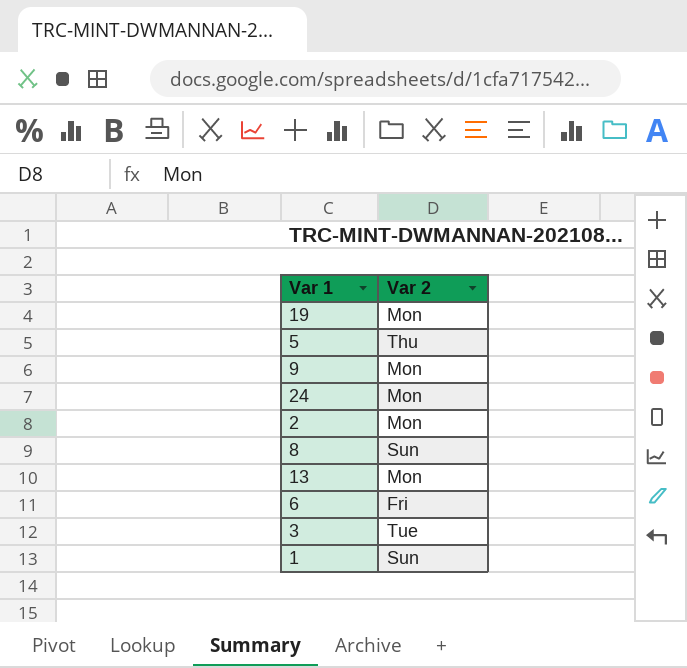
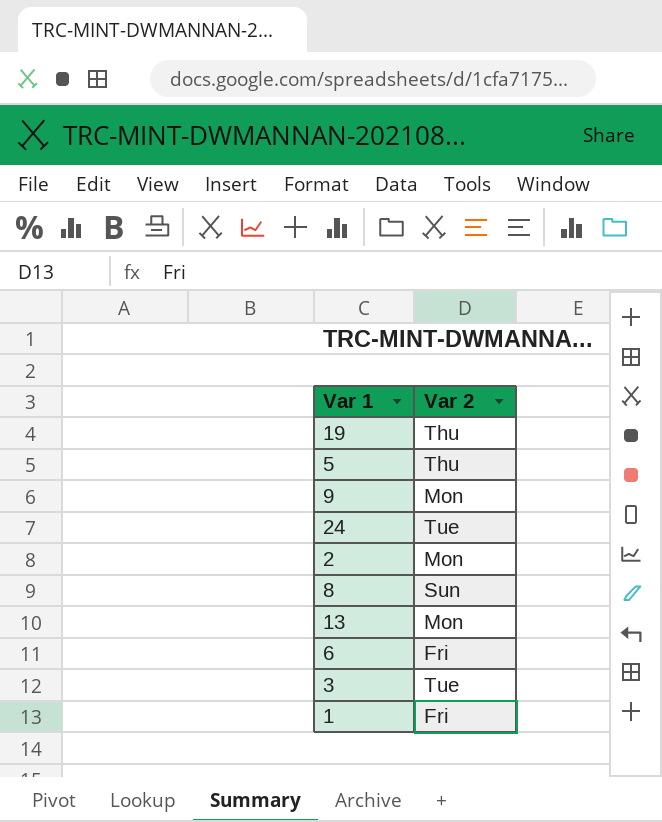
19 | Var 2: Mon -> Thu
24 | Var 2: Mon -> Tue
1 | Var 2: Sun -> Fri

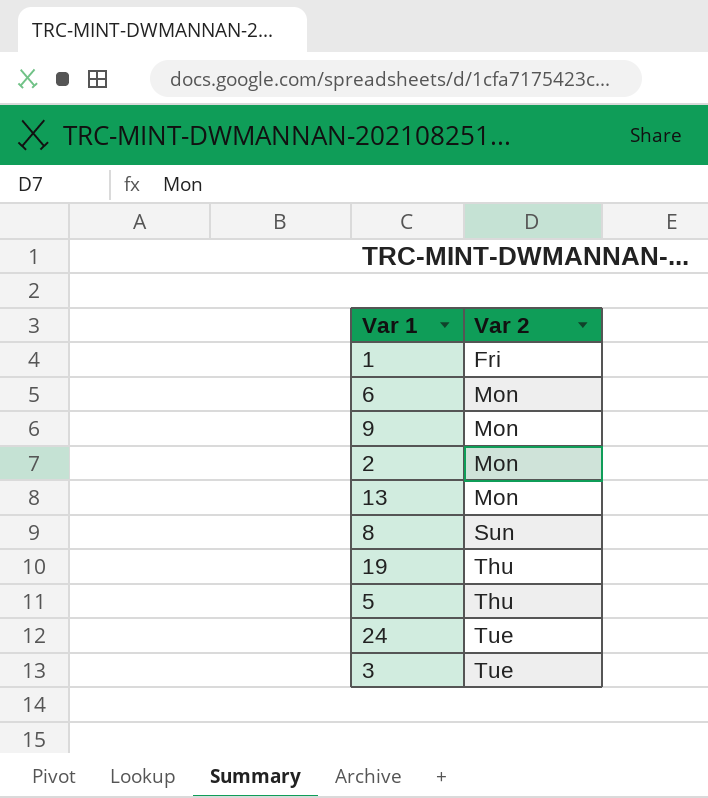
row order: none -> Var 2 ascending
6 | Var 2: Fri -> Mon

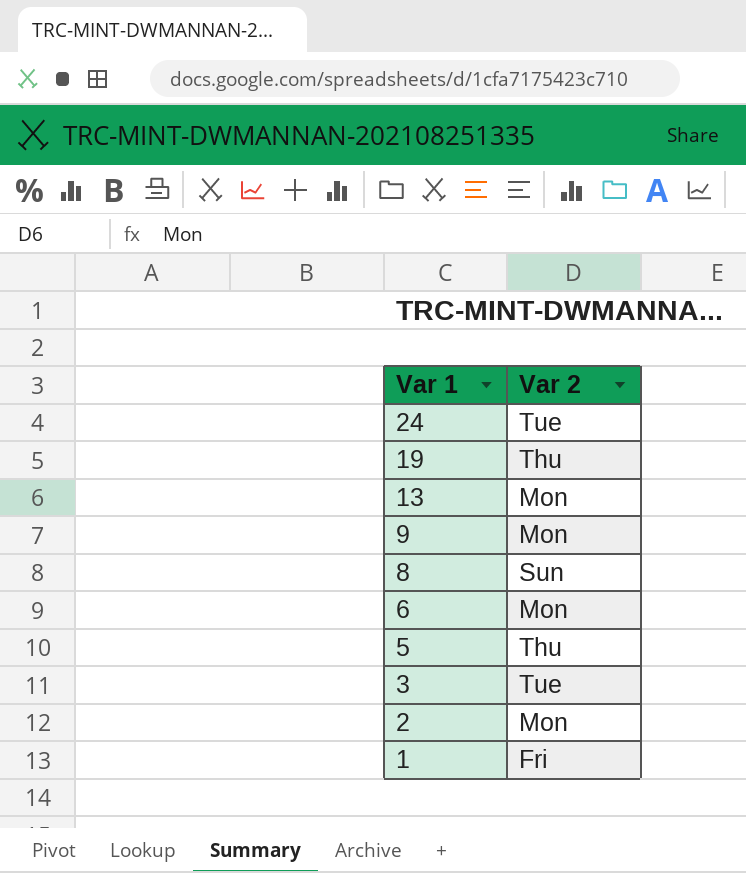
row order: Var 2 ascending -> Var 1 descending

